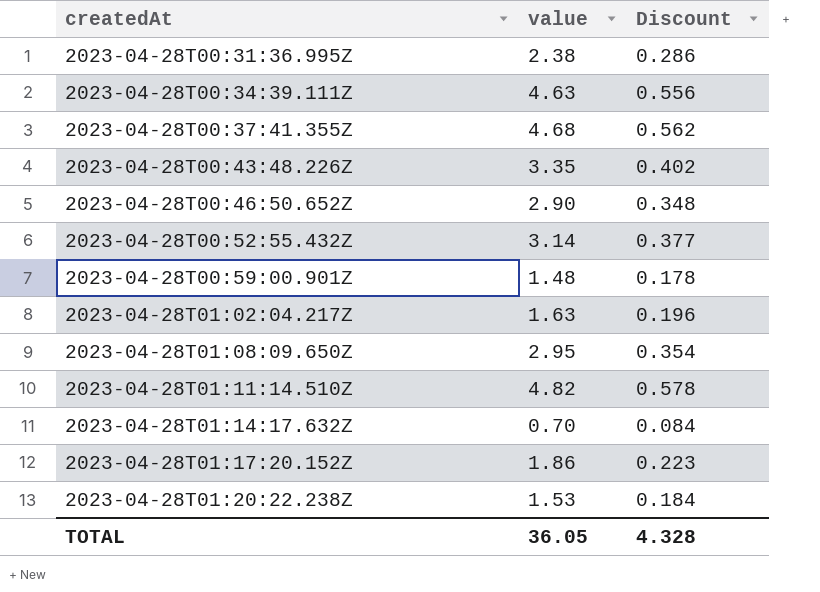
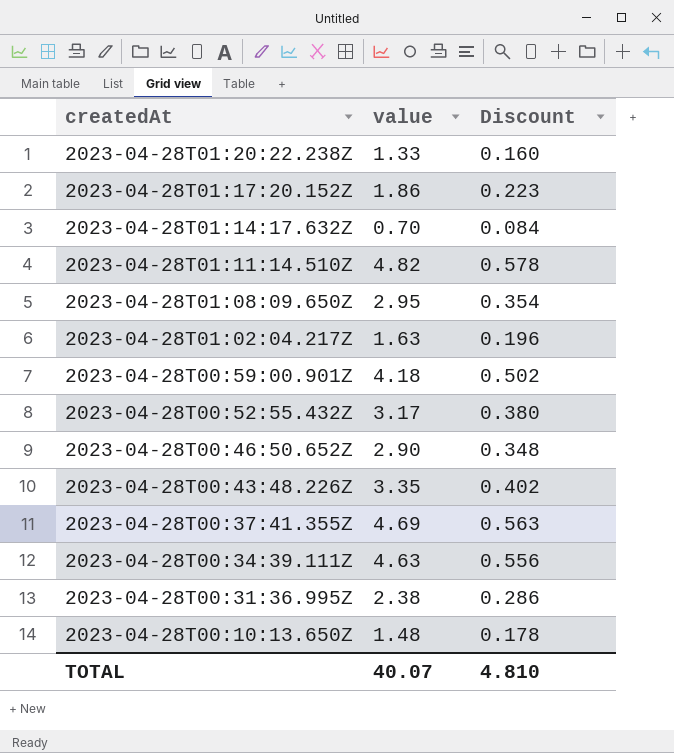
row order: createdAt ascending -> createdAt descending
2023-04-28T01:20:22.238Z | value: 1.53 -> 1.33
2023-04-28T01:20:22.238Z | Discount: 0.184 -> 0.160
2023-04-28T00:59:00.901Z | value: 1.48 -> 4.18
2023-04-28T00:59:00.901Z | Discount: 0.178 -> 0.502
2023-04-28T00:52:55.432Z | value: 3.14 -> 3.17
2023-04-28T00:52:55.432Z | Discount: 0.377 -> 0.380
2023-04-28T00:37:41.355Z | value: 4.68 -> 4.69
2023-04-28T00:37:41.355Z | Discount: 0.562 -> 0.563
row 2023-04-28T00:10:13.650Z: none -> 1.48 | 0.178
TOTAL | value: 36.05 -> 40.07
TOTAL | Discount: 4.328 -> 4.810

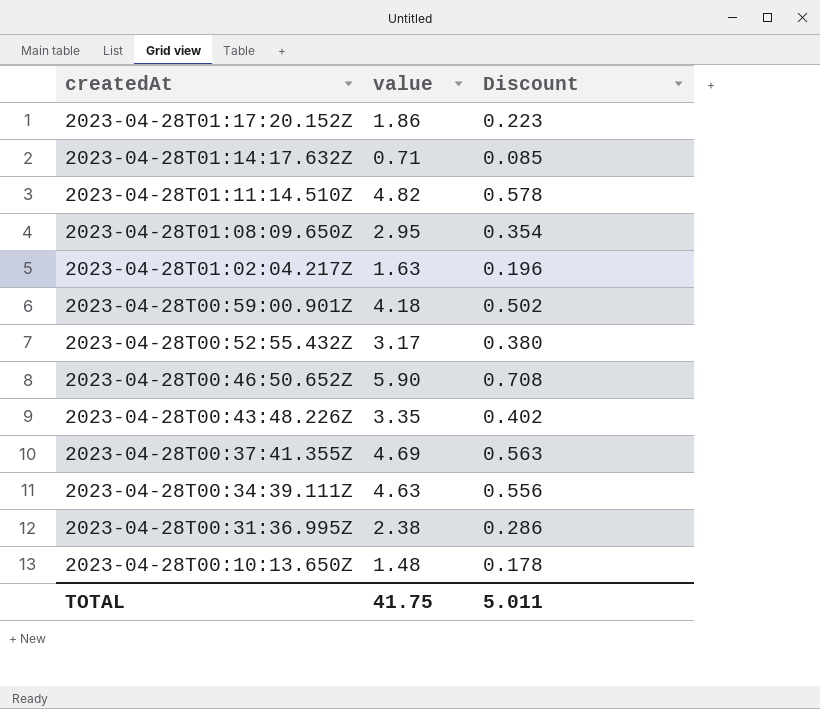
row 2023-04-28T01:20:22.238Z: 1.33 | 0.160 -> none
2023-04-28T01:14:17.632Z | value: 0.70 -> 0.71
2023-04-28T01:14:17.632Z | Discount: 0.084 -> 0.085
2023-04-28T00:46:50.652Z | value: 2.90 -> 5.90
2023-04-28T00:46:50.652Z | Discount: 0.348 -> 0.708
TOTAL | value: 40.07 -> 41.75
TOTAL | Discount: 4.810 -> 5.011

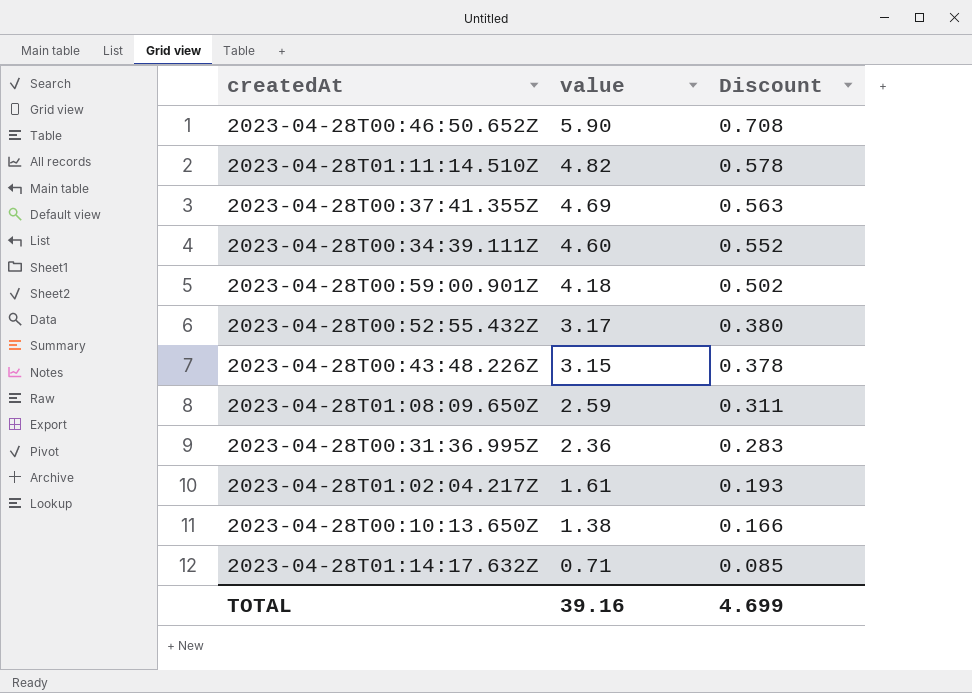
row order: createdAt descending -> value descending
row 2023-04-28T01:17:20.152Z: 1.86 | 0.223 -> none
2023-04-28T00:34:39.111Z | value: 4.63 -> 4.60
2023-04-28T00:34:39.111Z | Discount: 0.556 -> 0.552
2023-04-28T00:43:48.226Z | value: 3.35 -> 3.15
2023-04-28T00:43:48.226Z | Discount: 0.402 -> 0.378
2023-04-28T01:08:09.650Z | value: 2.95 -> 2.59
2023-04-28T01:08:09.650Z | Discount: 0.354 -> 0.311
2023-04-28T00:31:36.995Z | value: 2.38 -> 2.36
2023-04-28T00:31:36.995Z | Discount: 0.286 -> 0.283
2023-04-28T01:02:04.217Z | value: 1.63 -> 1.61
2023-04-28T01:02:04.217Z | Discount: 0.196 -> 0.193
2023-04-28T00:10:13.650Z | value: 1.48 -> 1.38
2023-04-28T00:10:13.650Z | Discount: 0.178 -> 0.166
TOTAL | value: 41.75 -> 39.16
TOTAL | Discount: 5.011 -> 4.699

